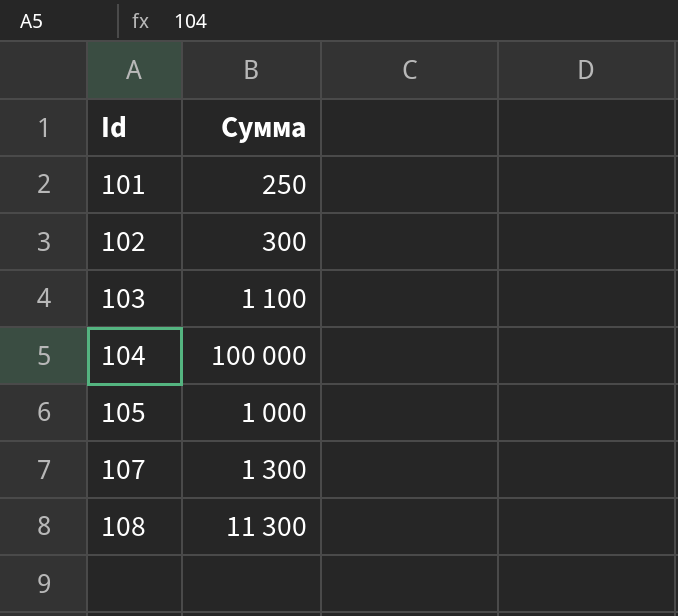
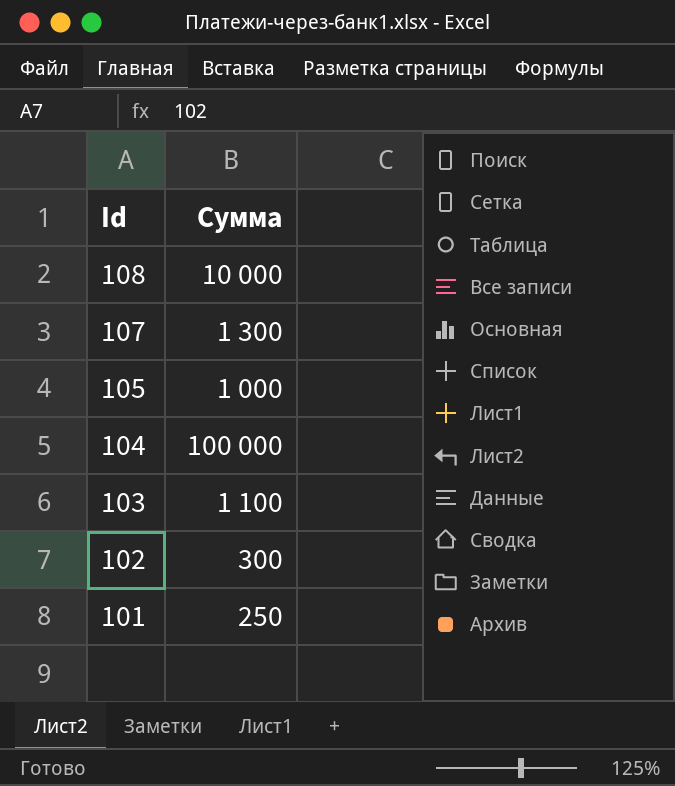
row order: Id ascending -> Id descending
108 | Сумма: 11 300 -> 10 000

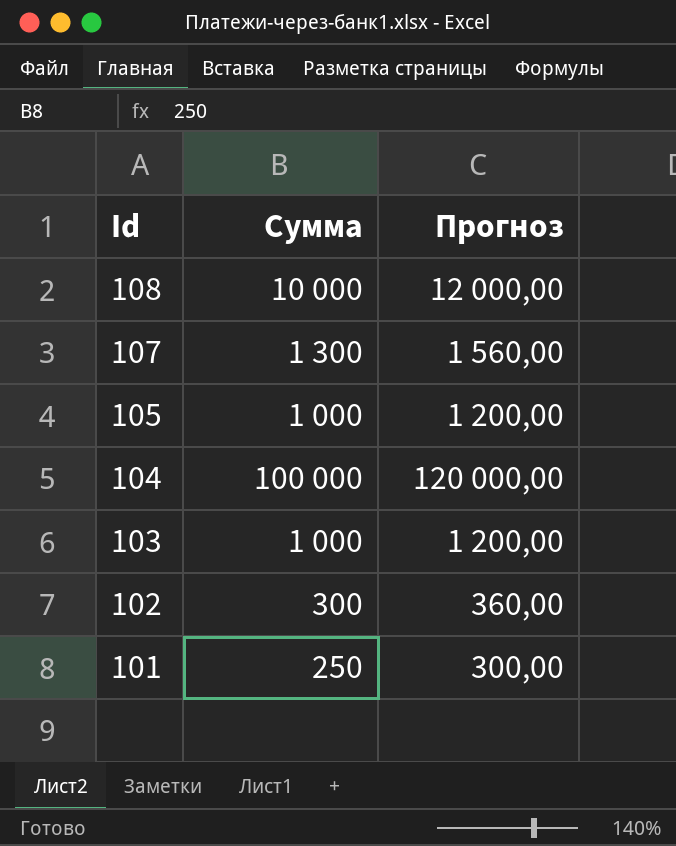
column Прогноз | formula: none -> [Сумма] * 1,2
103 | Сумма: 1 100 -> 1 000

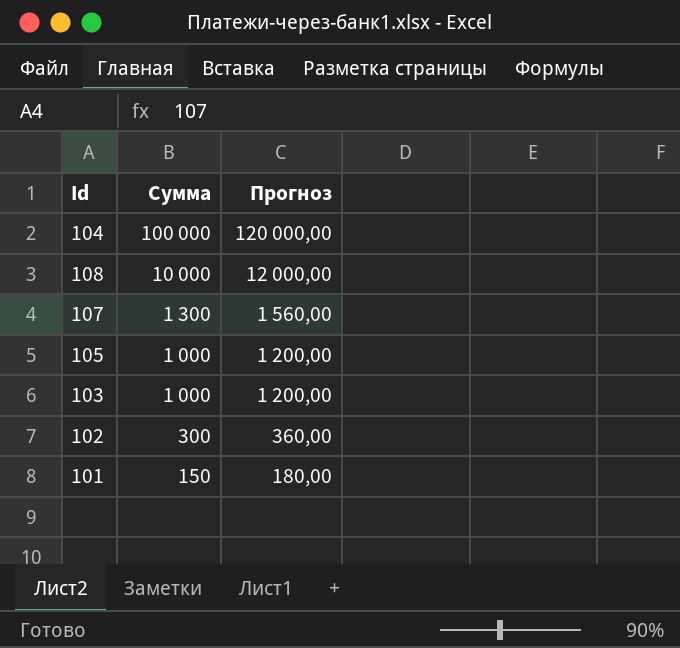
row order: Id descending -> Сумма descending
101 | Сумма: 250 -> 150
101 | Прогноз: 300,00 -> 180,00

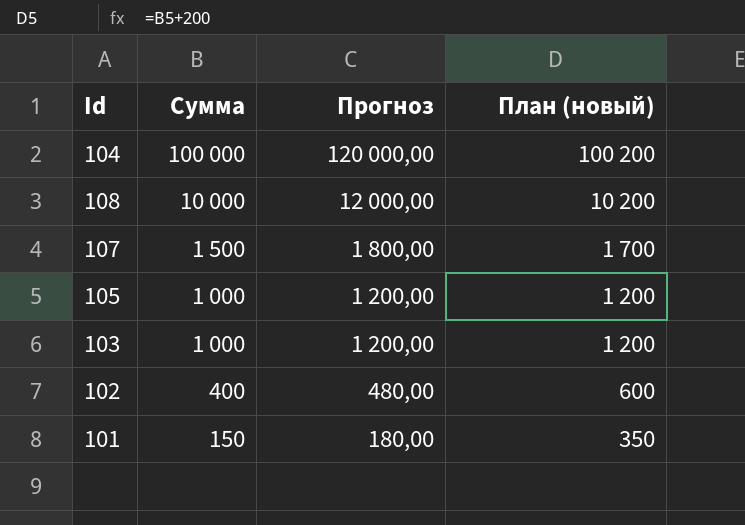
column План (новый) | formula: none -> [Сумма] + 200
107 | Сумма: 1 300 -> 1 500
107 | Прогноз: 1 560,00 -> 1 800,00
102 | Сумма: 300 -> 400
102 | Прогноз: 360,00 -> 480,00

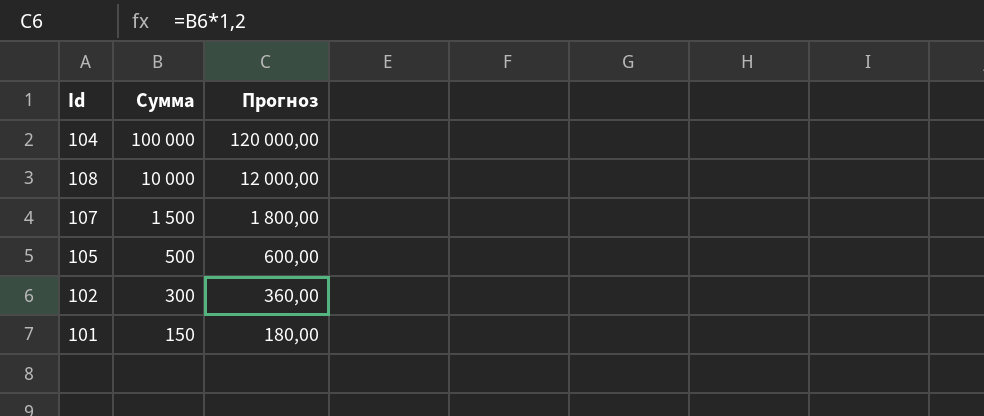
column План (новый) | formula: [Сумма] + 200 -> none
row 103: 1 000 | 1 200,00 | 1 200 -> none
105 | Сумма: 1 000 -> 500
105 | Прогноз: 1 200,00 -> 600,00
102 | Сумма: 400 -> 300
102 | Прогноз: 480,00 -> 360,00

